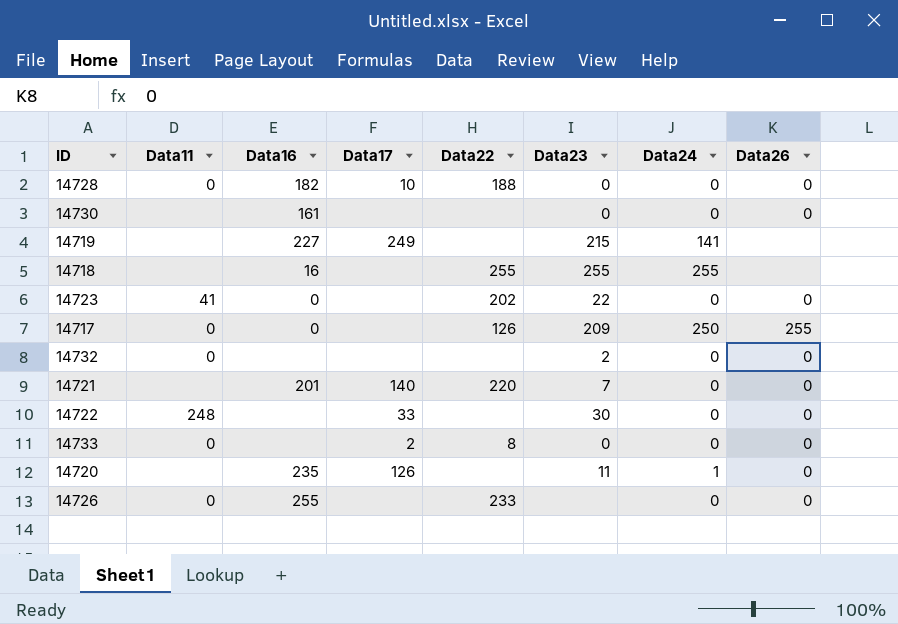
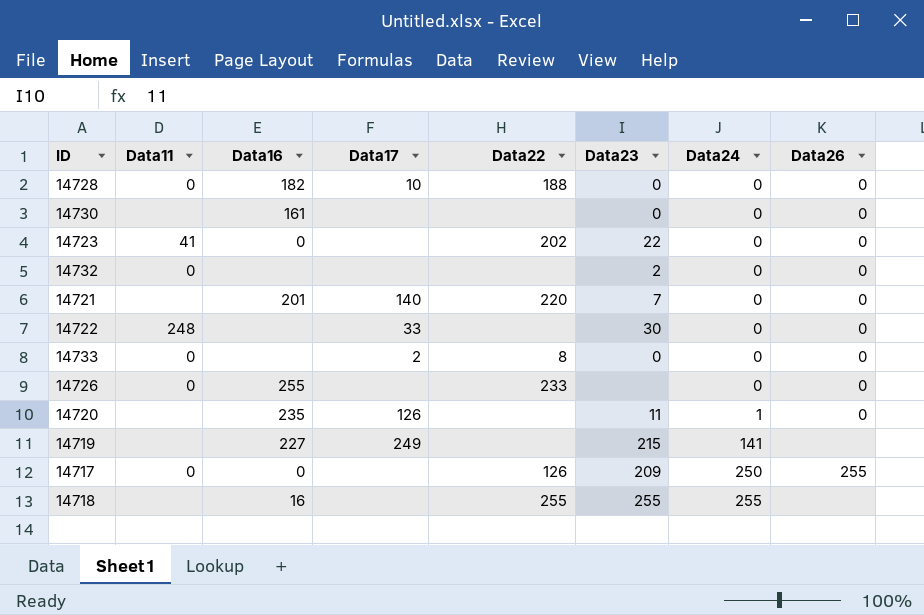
row order: none -> Data24 ascending

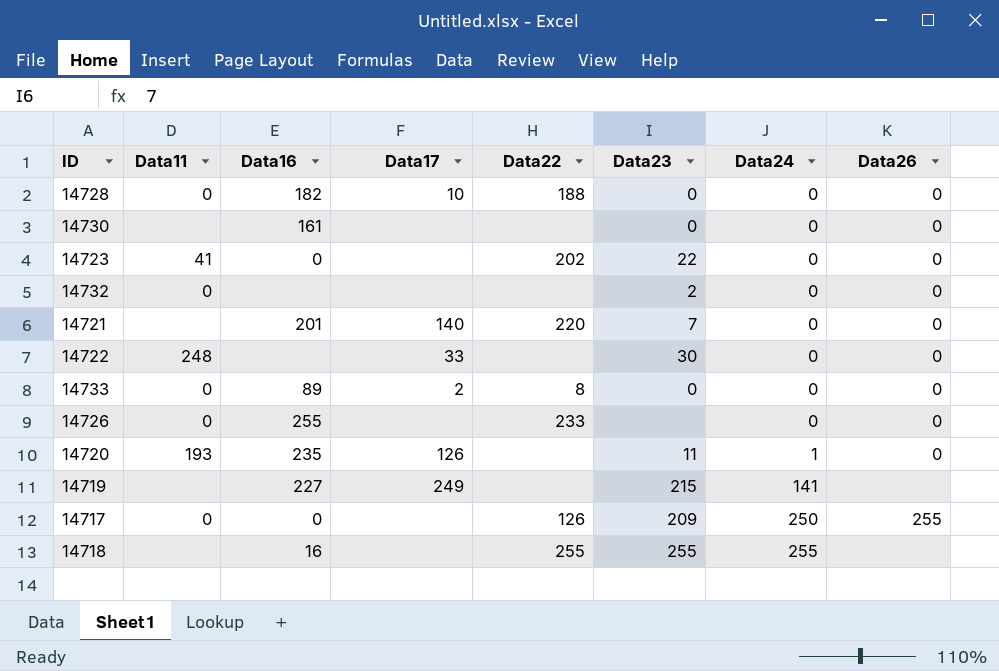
14733 | Data16: none -> 89
14720 | Data11: none -> 193

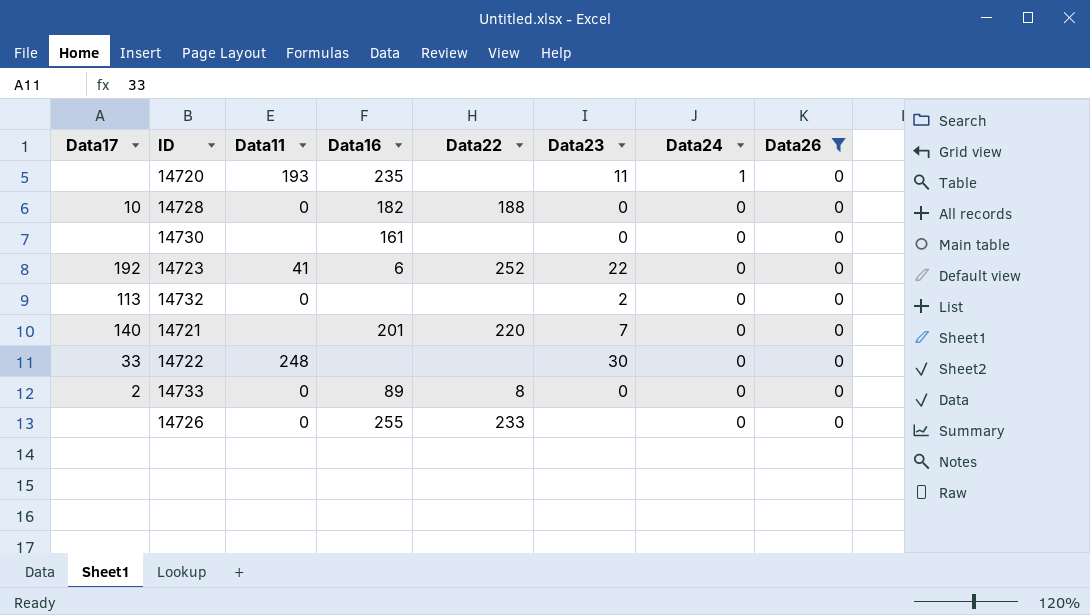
filter: none -> Data26 = 0
row order: Data24 ascending -> Data24 descending
column Data17 | position: 4 -> 1
14720 | Data17: 126 -> none
14723 | Data17: none -> 192
14723 | Data16: 0 -> 6
14723 | Data22: 202 -> 252
14732 | Data17: none -> 113

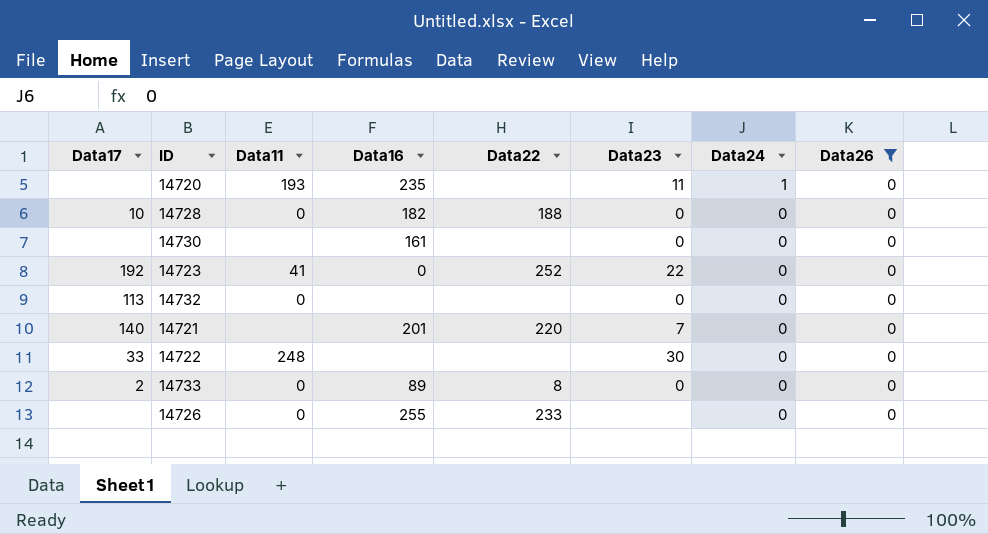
14723 | Data16: 6 -> 0
14732 | Data23: 2 -> 0

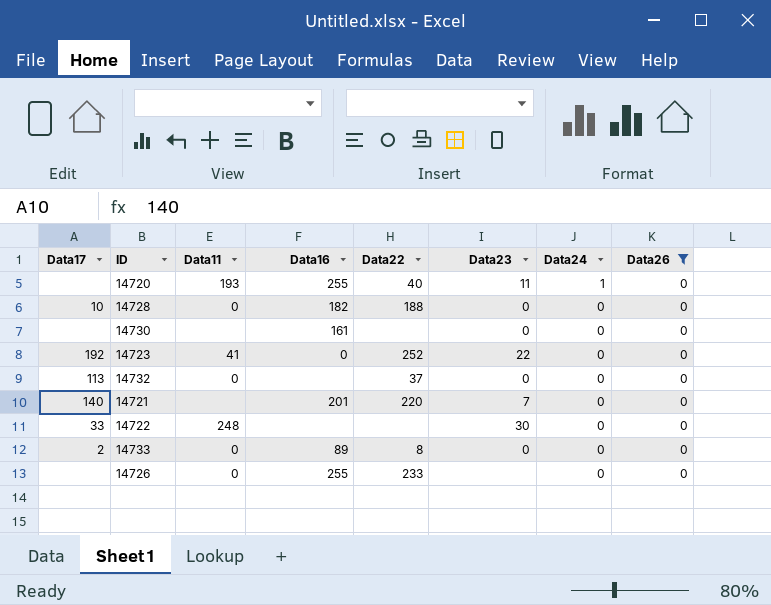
14720 | Data16: 235 -> 255
14720 | Data22: none -> 40
14732 | Data22: none -> 37

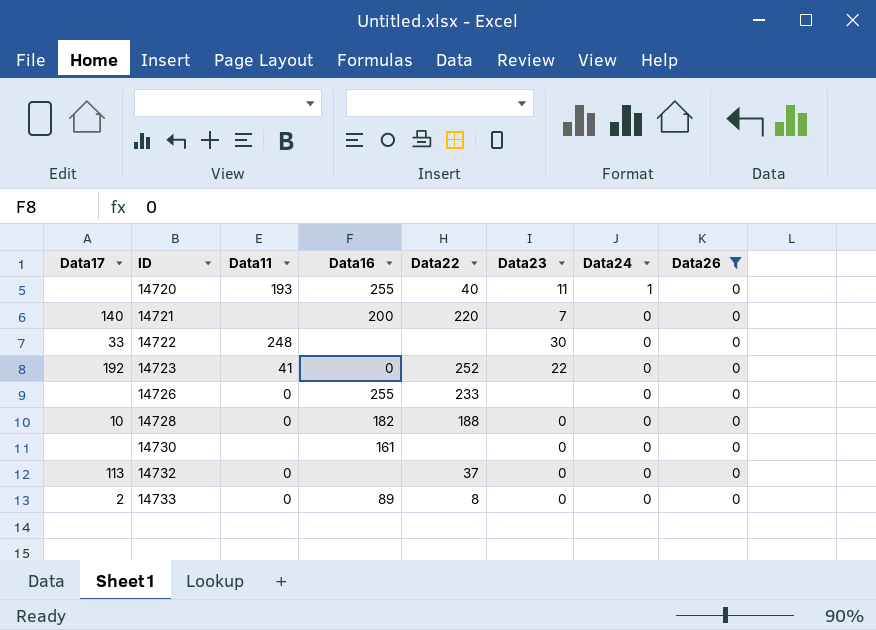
row order: Data24 descending -> ID ascending
14721 | Data16: 201 -> 200

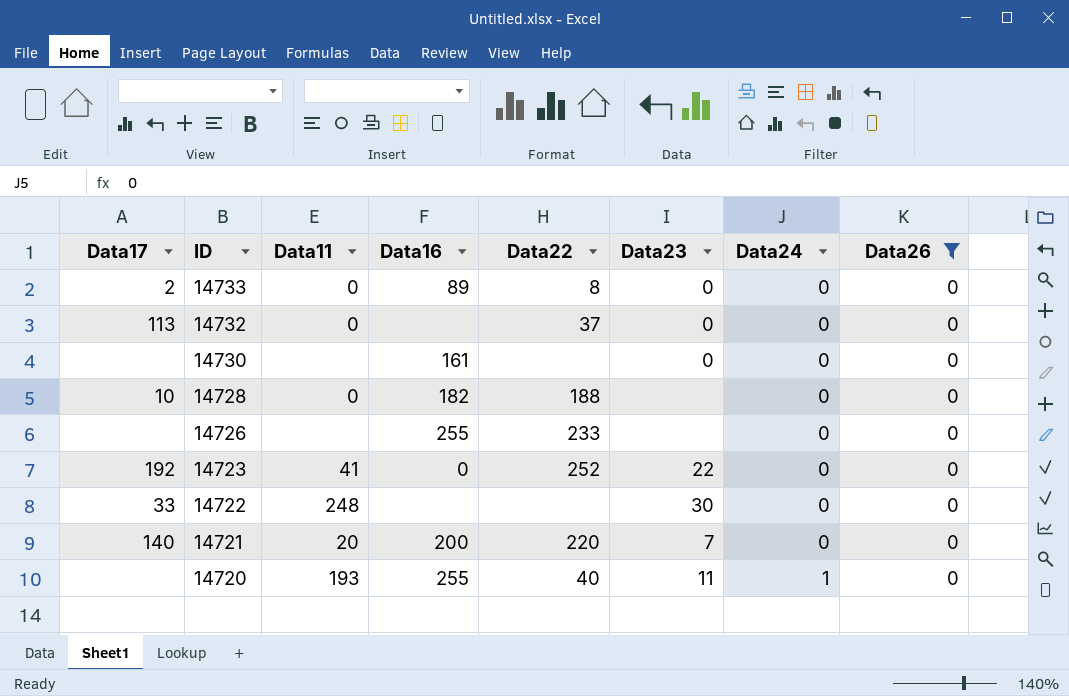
row order: ID ascending -> ID descending
14728 | Data23: 0 -> none
14726 | Data11: 0 -> none
14721 | Data11: none -> 20

